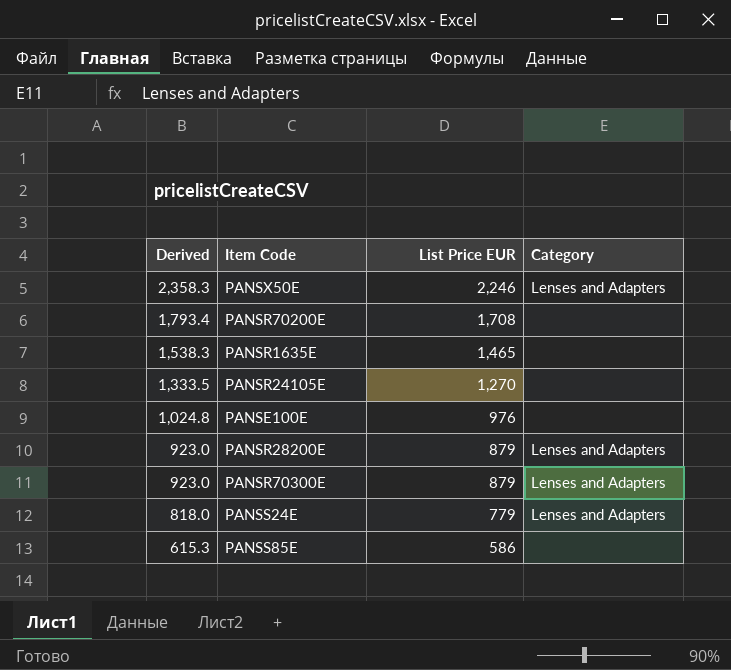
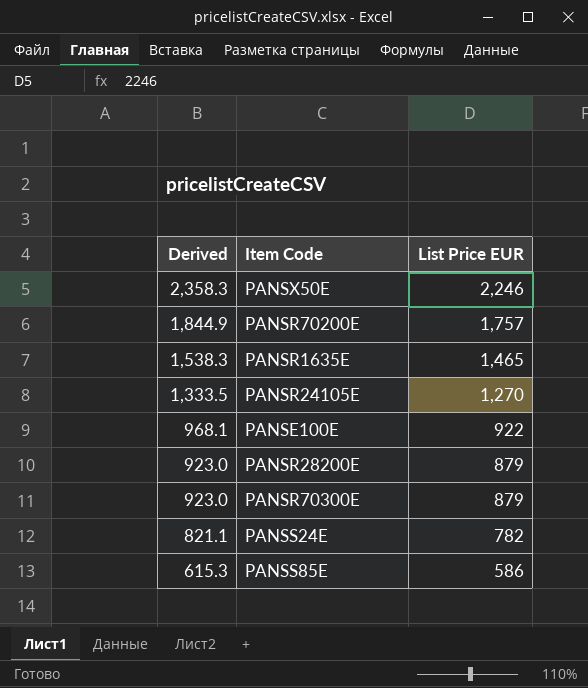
column Category | position: 4 -> none
PANSR70200E | Derived: 1,793.4 -> 1,844.9
PANSR70200E | List Price EUR: 1,708 -> 1,757
PANSE100E | Derived: 1,024.8 -> 968.1
PANSE100E | List Price EUR: 976 -> 922
PANSS24E | Derived: 818.0 -> 821.1
PANSS24E | List Price EUR: 779 -> 782

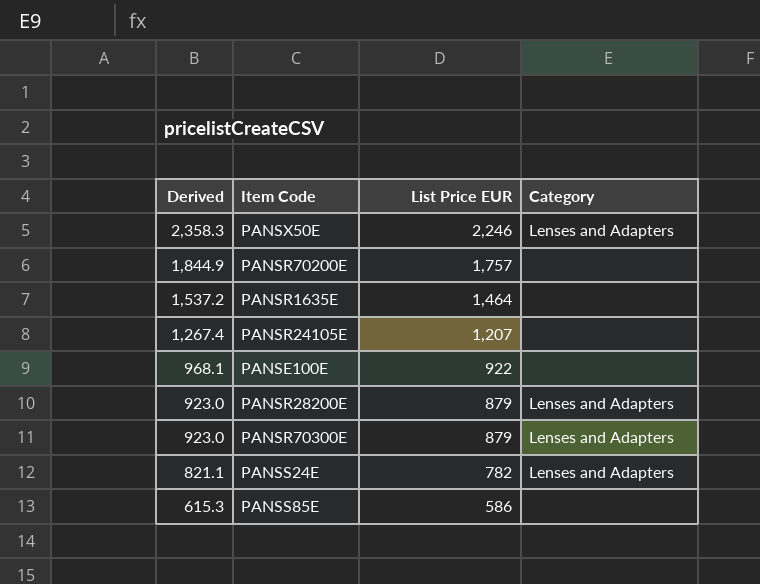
column Category | position: none -> 4
PANSR1635E | Derived: 1,538.3 -> 1,537.2
PANSR1635E | List Price EUR: 1,465 -> 1,464
PANSR24105E | Derived: 1,333.5 -> 1,267.4
PANSR24105E | List Price EUR: 1,270 -> 1,207

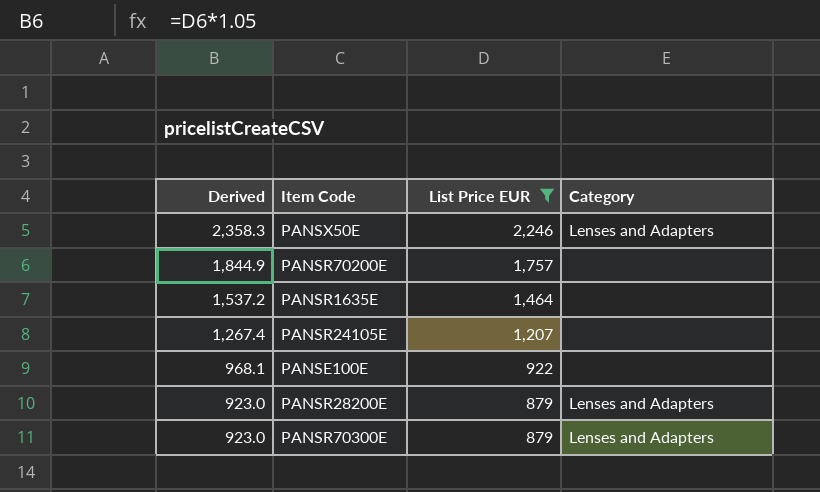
filter: none -> List Price EUR >= 879

